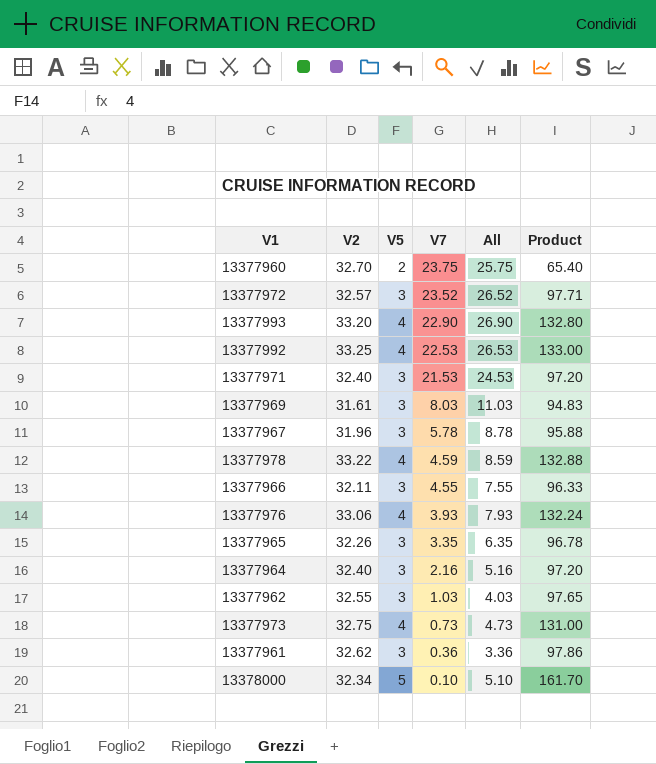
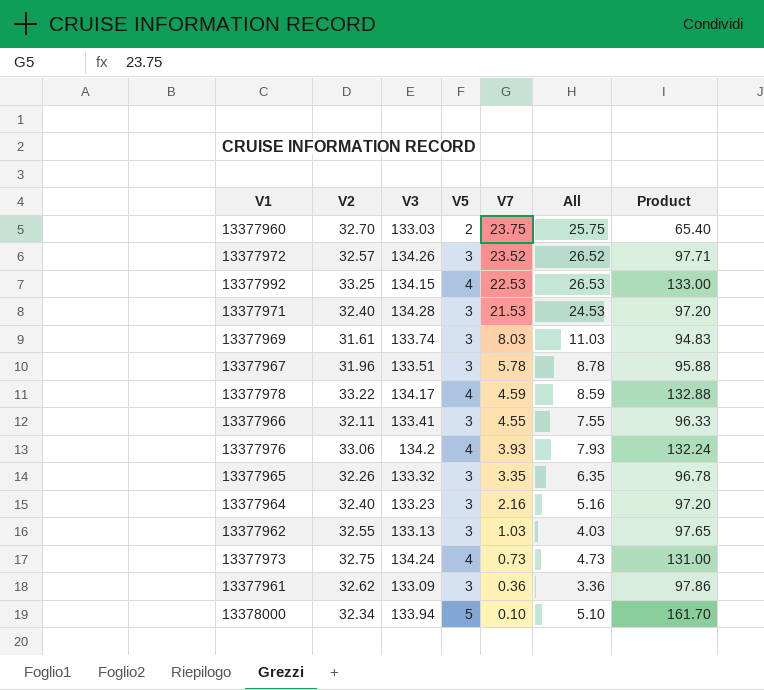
column V3 | position: none -> 3
row 13377993: 33.20 | 4 | 22.90 | 26.90 | 132.80 -> none

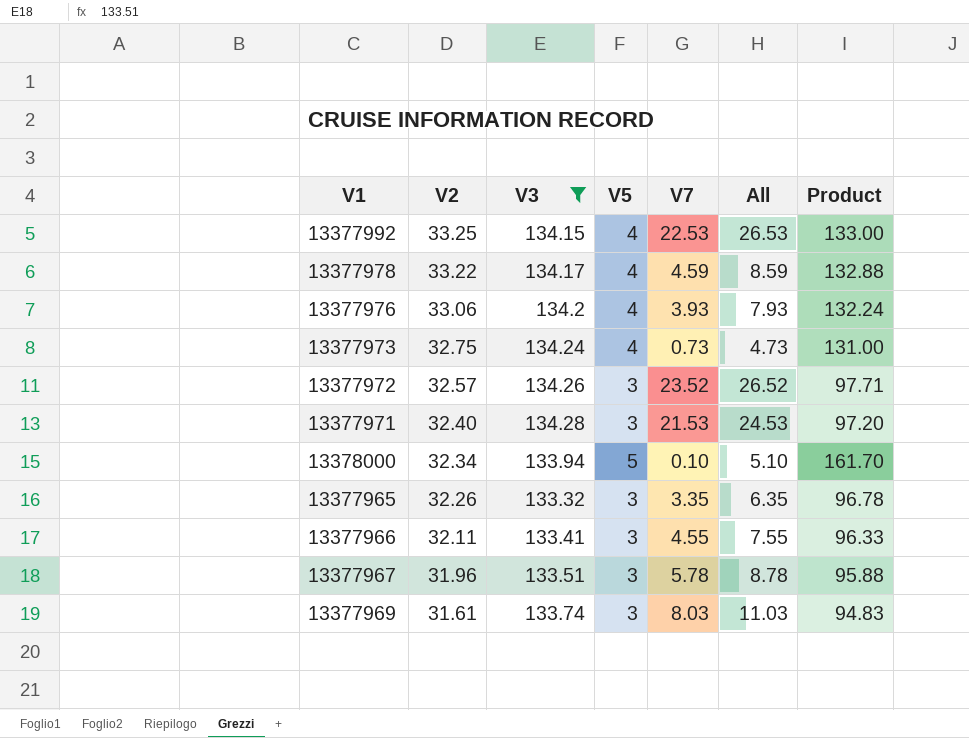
filter: none -> V3 >= 133.32
row order: V7 descending -> V2 descending

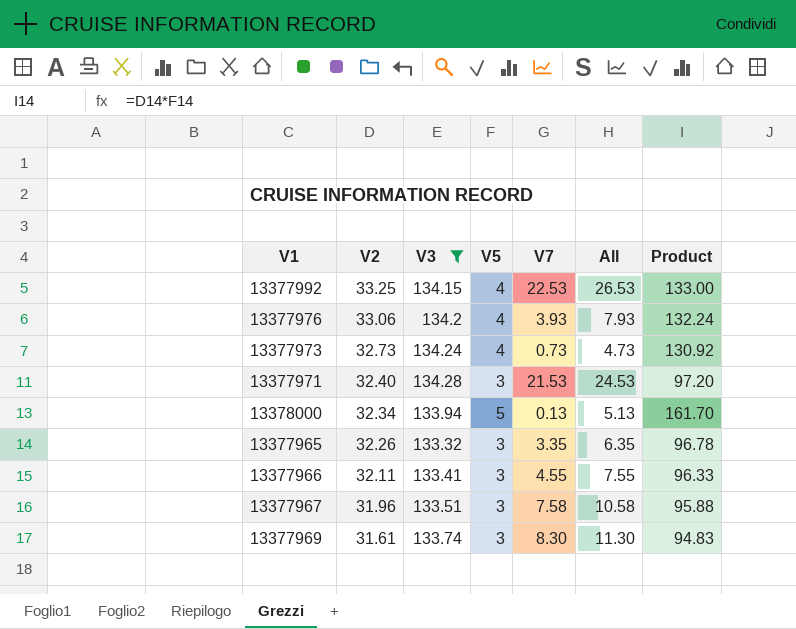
row 13377978: 33.22 | 134.17 | 4 | 4.59 | 8.59 | 132.88 -> none
row 13377972: 32.57 | 134.26 | 3 | 23.52 | 26.52 | 97.71 -> none
13377973 | V2: 32.75 -> 32.73
13377973 | Product: 131.00 -> 130.92
13378000 | V7: 0.10 -> 0.13
13378000 | All: 5.10 -> 5.13
13377967 | V7: 5.78 -> 7.58
13377967 | All: 8.78 -> 10.58
13377969 | V7: 8.03 -> 8.30
13377969 | All: 11.03 -> 11.30

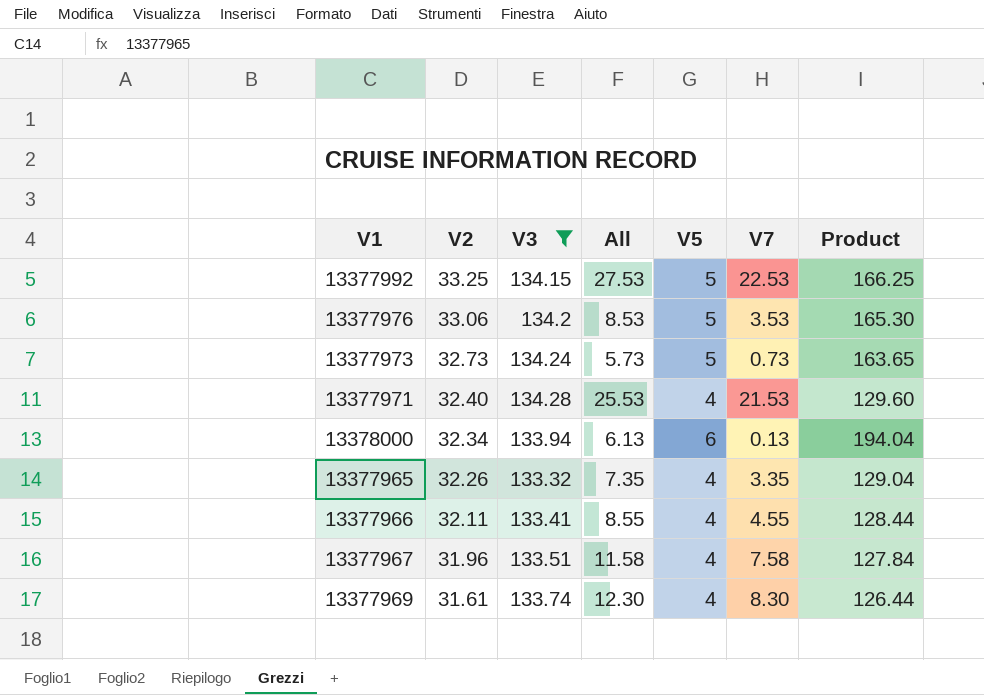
column All | position: 6 -> 4
13377992 | All: 26.53 -> 27.53
13377992 | V5: 4 -> 5
13377992 | Product: 133.00 -> 166.25
13377976 | All: 7.93 -> 8.53
13377976 | V5: 4 -> 5
13377976 | V7: 3.93 -> 3.53
13377976 | Product: 132.24 -> 165.30
13377973 | All: 4.73 -> 5.73
13377973 | V5: 4 -> 5
13377973 | Product: 130.92 -> 163.65
13377971 | All: 24.53 -> 25.53
13377971 | V5: 3 -> 4
13377971 | Product: 97.20 -> 129.60
13378000 | All: 5.13 -> 6.13
13378000 | V5: 5 -> 6
13378000 | Product: 161.70 -> 194.04
13377965 | All: 6.35 -> 7.35
13377965 | V5: 3 -> 4
13377965 | Product: 96.78 -> 129.04
13377966 | All: 7.55 -> 8.55
13377966 | V5: 3 -> 4
13377966 | Product: 96.33 -> 128.44
13377967 | All: 10.58 -> 11.58
13377967 | V5: 3 -> 4
13377967 | Product: 95.88 -> 127.84
13377969 | All: 11.30 -> 12.30
13377969 | V5: 3 -> 4
13377969 | Product: 94.83 -> 126.44

